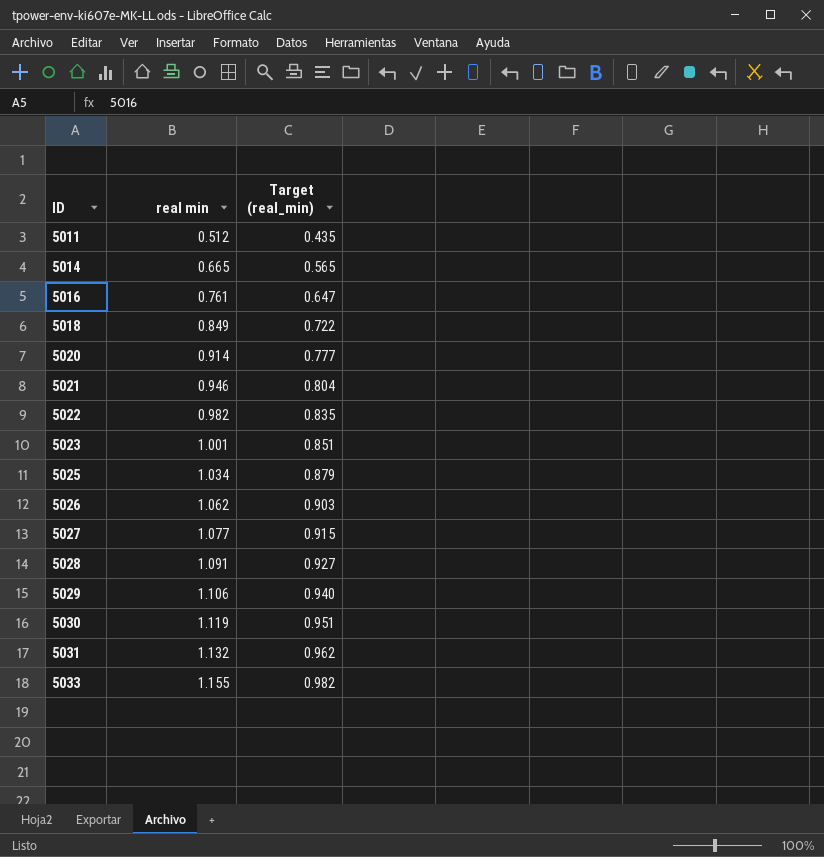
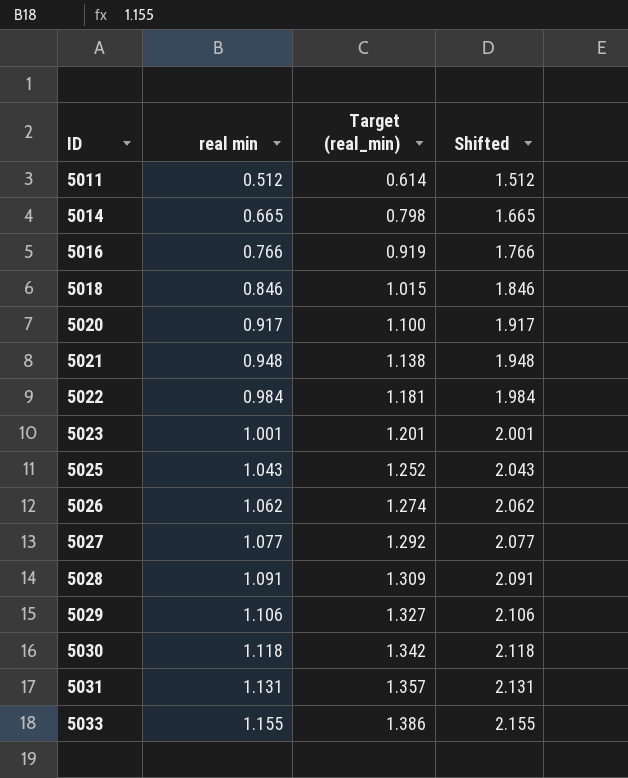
column Target (real_min) | formula: [real min] * 0.85 -> [real min] * 1.2
column Shifted | formula: none -> [real min] + 1
5016 | real min: 0.761 -> 0.766
5018 | real min: 0.849 -> 0.846
5020 | real min: 0.914 -> 0.917
5021 | real min: 0.946 -> 0.948
5022 | real min: 0.982 -> 0.984
5025 | real min: 1.034 -> 1.043
5030 | real min: 1.119 -> 1.118
5031 | real min: 1.132 -> 1.131

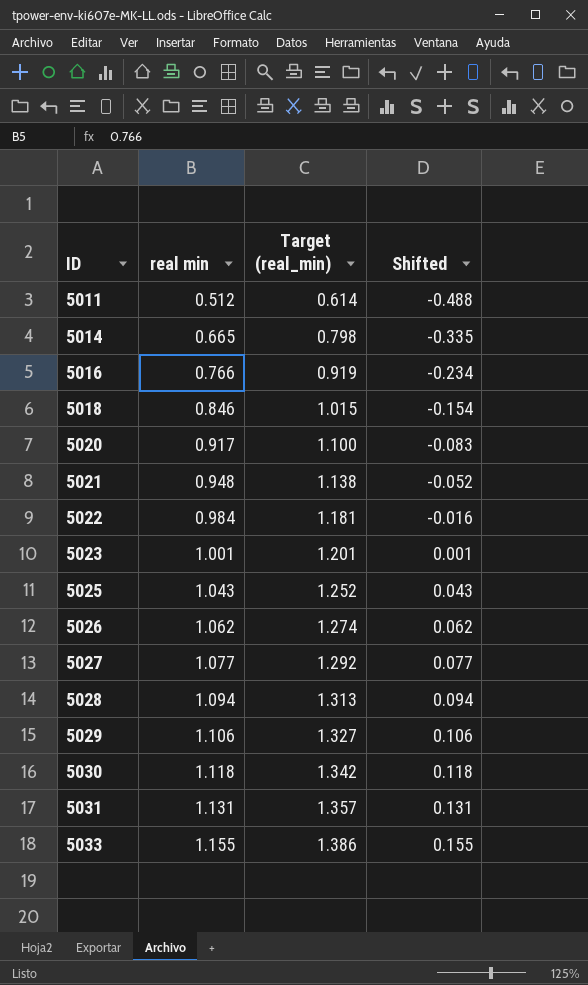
column Shifted | formula: [real min] + 1 -> [real min] - 1
5028 | real min: 1.091 -> 1.094
5028 | Target (real_min): 1.309 -> 1.313

